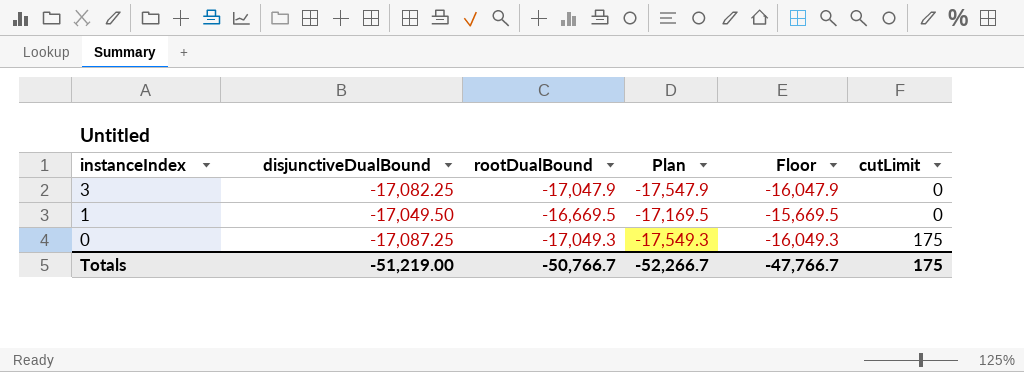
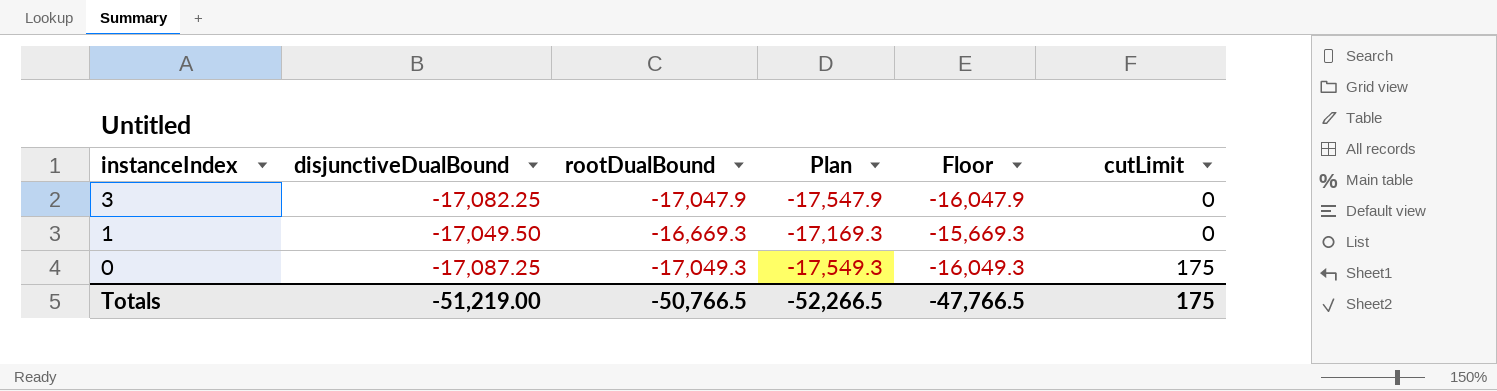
1 | rootDualBound: -16,669.5 -> -16,669.3
1 | Plan: -17,169.5 -> -17,169.3
1 | Floor: -15,669.5 -> -15,669.3
Totals | rootDualBound: -50,766.7 -> -50,766.5
Totals | Plan: -52,266.7 -> -52,266.5
Totals | Floor: -47,766.7 -> -47,766.5

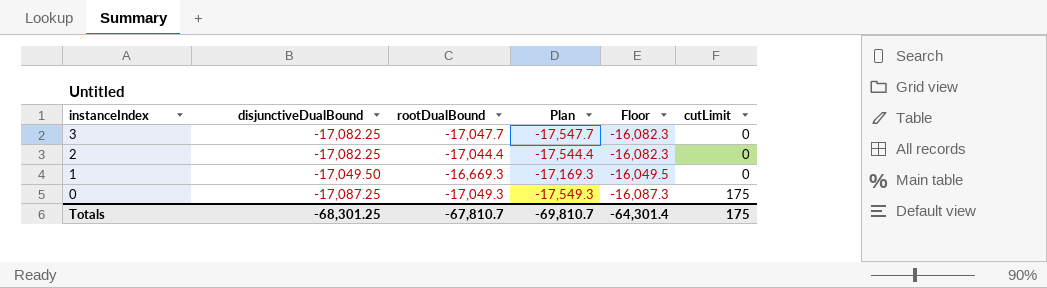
column Floor | formula: [rootDualBound] + 1000 -> [disjunctiveDualBound] + 1000
3 | rootDualBound: -17,047.9 -> -17,047.7
3 | Plan: -17,547.9 -> -17,547.7
row 2: none -> -17,082.25 | -17,044.4 | -17,544.4 | -16,082.3 | 0
Totals | disjunctiveDualBound: -51,219.00 -> -68,301.25
Totals | rootDualBound: -50,766.5 -> -67,810.7
Totals | Plan: -52,266.5 -> -69,810.7
Totals | Floor: -47,766.5 -> -64,301.4

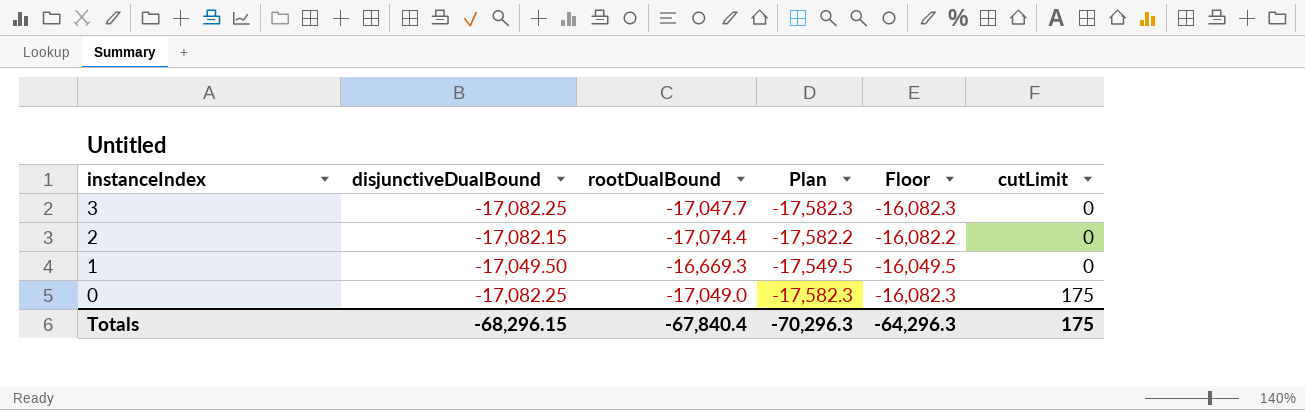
column Plan | formula: [rootDualBound] - 500 -> [disjunctiveDualBound] - 500
2 | disjunctiveDualBound: -17,082.25 -> -17,082.15
2 | rootDualBound: -17,044.4 -> -17,074.4
2 | Floor: -16,082.3 -> -16,082.2
0 | disjunctiveDualBound: -17,087.25 -> -17,082.25
0 | rootDualBound: -17,049.3 -> -17,049.0
0 | Floor: -16,087.3 -> -16,082.3
Totals | disjunctiveDualBound: -68,301.25 -> -68,296.15
Totals | rootDualBound: -67,810.7 -> -67,840.4
Totals | Plan: -69,810.7 -> -70,296.3
Totals | Floor: -64,301.4 -> -64,296.3

